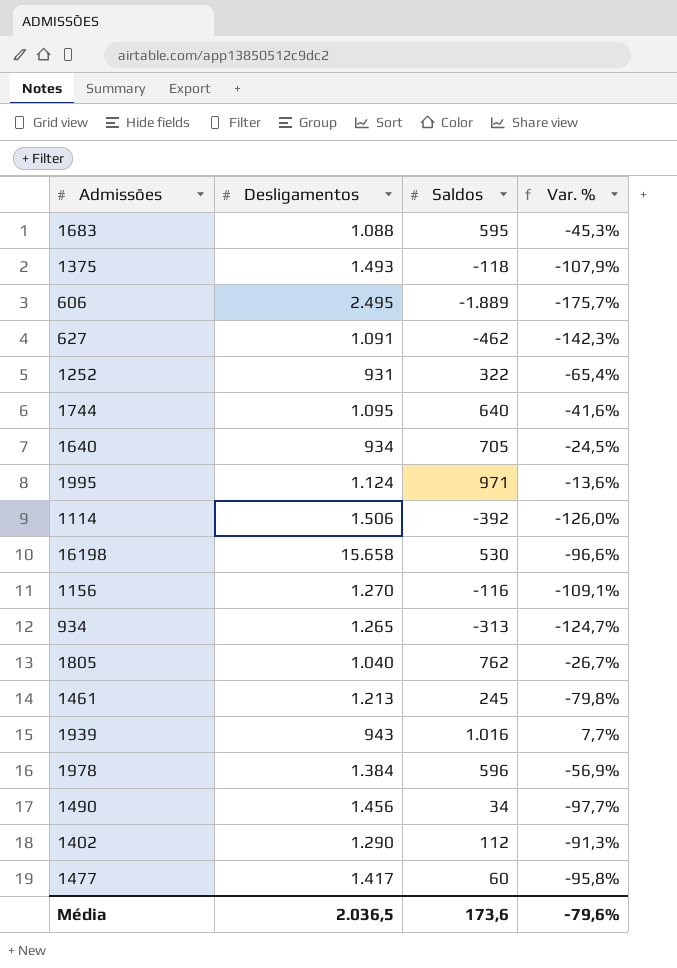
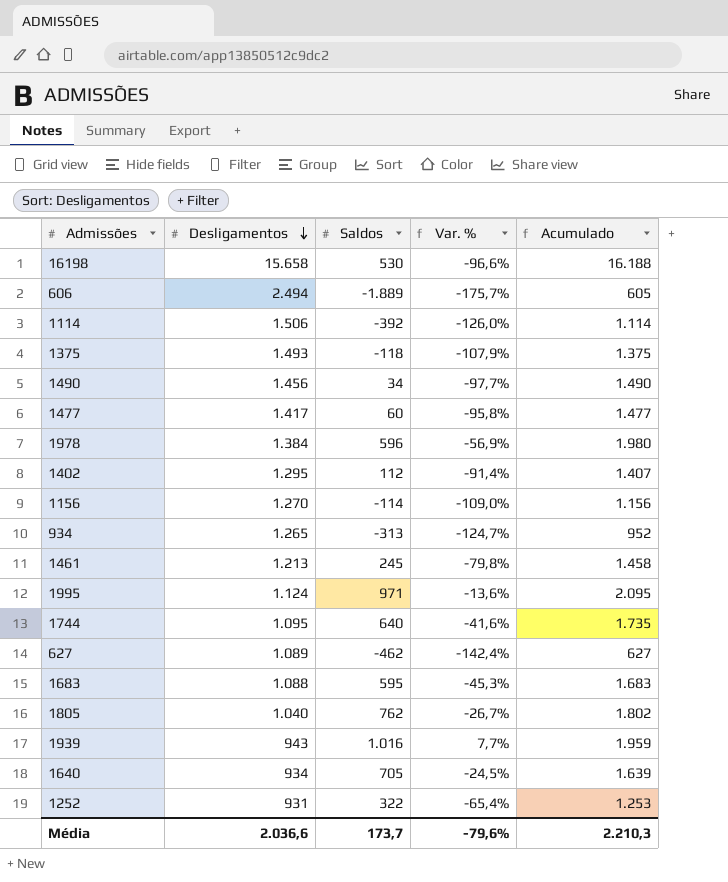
row order: none -> Desligamentos descending
column Acumulado | formula: none -> [Desligamentos] + [Saldos]
606 | Desligamentos: 2.495 -> 2.494
1402 | Desligamentos: 1.290 -> 1.295
1402 | Var. %: -91,3% -> -91,4%
1156 | Saldos: -116 -> -114
1156 | Var. %: -109,1% -> -109,0%
627 | Desligamentos: 1.091 -> 1.089
627 | Var. %: -142,3% -> -142,4%
Média | Desligamentos: 2.036,5 -> 2.036,6
Média | Saldos: 173,6 -> 173,7

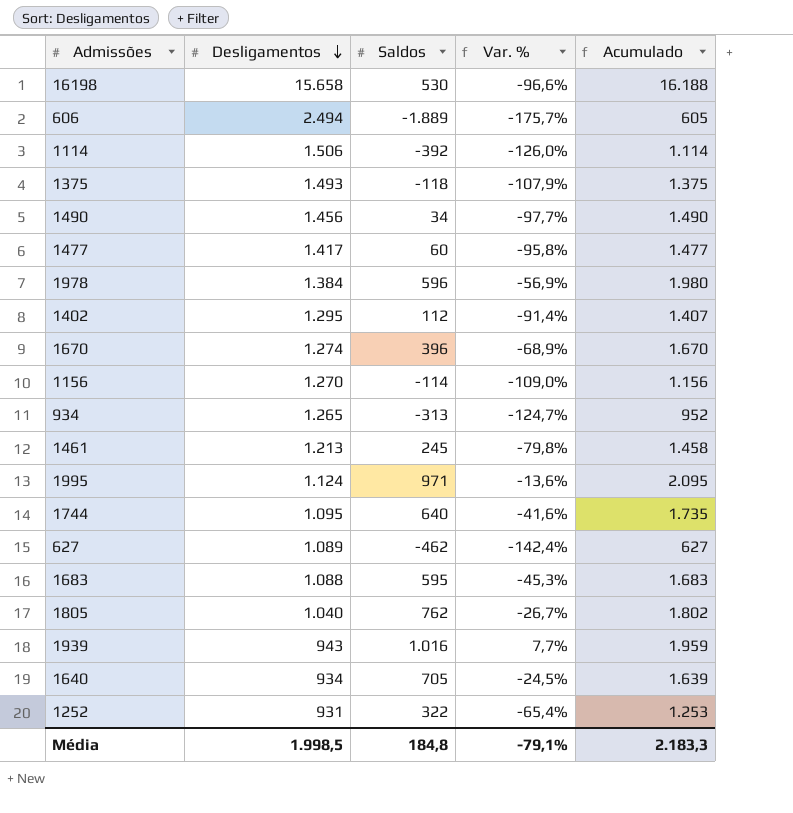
row 1670: none -> 1.274 | 396 | -68,9% | 1.670
Média | Desligamentos: 2.036,6 -> 1.998,5
Média | Saldos: 173,7 -> 184,8
Média | Var. %: -79,6% -> -79,1%
Média | Acumulado: 2.210,3 -> 2.183,3

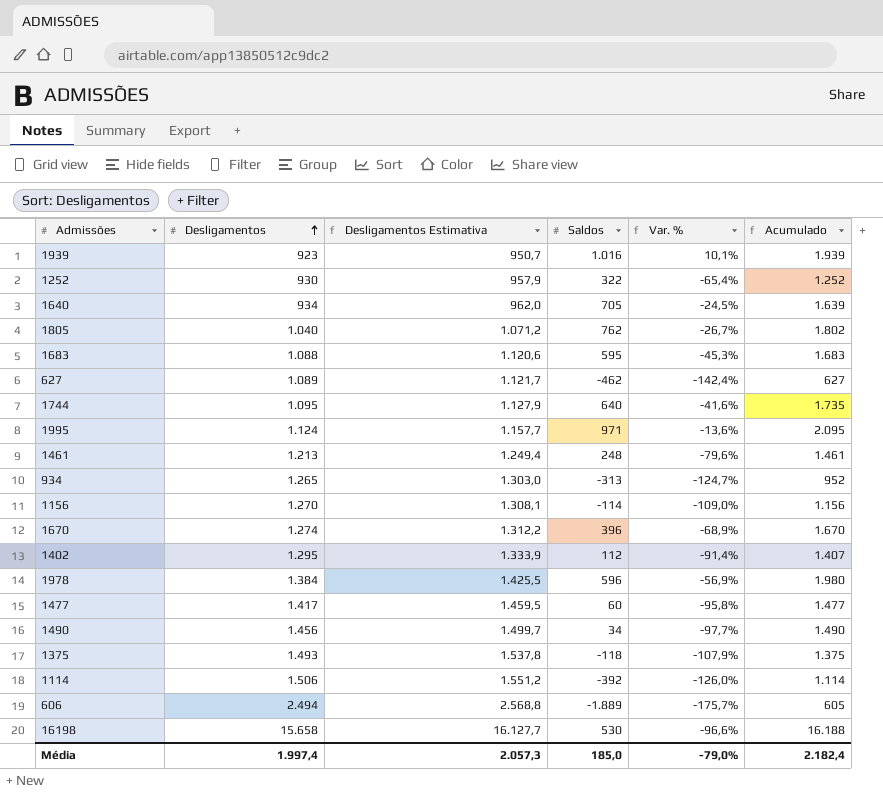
row order: Desligamentos descending -> Desligamentos ascending
column Desligamentos Estimativa | formula: none -> [Desligamentos] * 1,03
1939 | Desligamentos: 943 -> 923
1939 | Var. %: 7,7% -> 10,1%
1939 | Acumulado: 1.959 -> 1.939
1252 | Desligamentos: 931 -> 930
1252 | Acumulado: 1.253 -> 1.252
1461 | Saldos: 245 -> 248
1461 | Var. %: -79,8% -> -79,6%
1461 | Acumulado: 1.458 -> 1.461
Média | Desligamentos: 1.998,5 -> 1.997,4
Média | Saldos: 184,8 -> 185,0
Média | Var. %: -79,1% -> -79,0%
Média | Acumulado: 2.183,3 -> 2.182,4

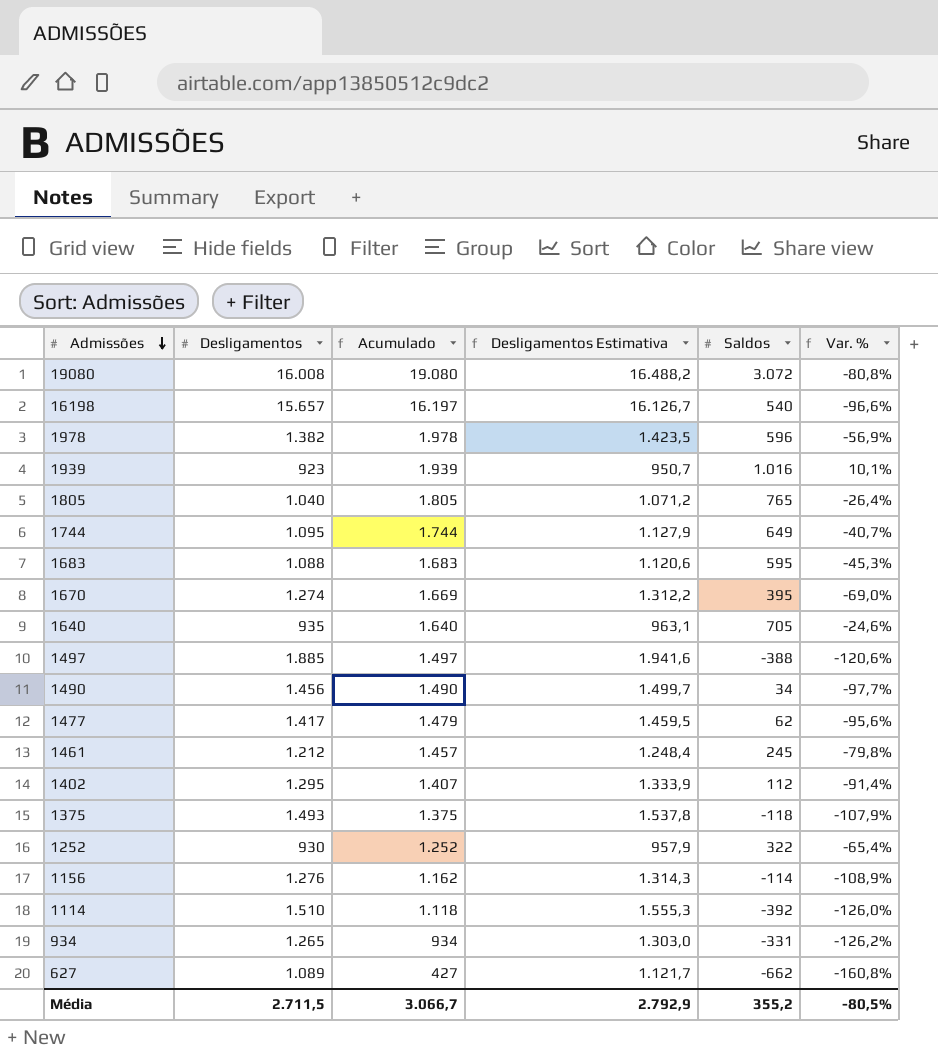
row order: Desligamentos ascending -> Admissões descending
column Acumulado | position: 6 -> 3
row 1995: 1.124 | 1.157,7 | 971 | -13,6% | 2.095 -> none
row 606: 2.494 | 2.568,8 | -1.889 | -175,7% | 605 -> none
row 19080: none -> 16.008 | 19.080 | 16.488,2 | 3.072 | -80,8%
16198 | Desligamentos: 15.658 -> 15.657
16198 | Acumulado: 16.188 -> 16.197
16198 | Desligamentos Estimativa: 16.127,7 -> 16.126,7
16198 | Saldos: 530 -> 540
1978 | Desligamentos: 1.384 -> 1.382
1978 | Acumulado: 1.980 -> 1.978
1978 | Desligamentos Estimativa: 1.425,5 -> 1.423,5
1805 | Acumulado: 1.802 -> 1.805
1805 | Saldos: 762 -> 765
1805 | Var. %: -26,7% -> -26,4%
1744 | Acumulado: 1.735 -> 1.744
1744 | Saldos: 640 -> 649
1744 | Var. %: -41,6% -> -40,7%
1670 | Acumulado: 1.670 -> 1.669
1670 | Saldos: 396 -> 395
1670 | Var. %: -68,9% -> -69,0%
1640 | Desligamentos: 934 -> 935
1640 | Acumulado: 1.639 -> 1.640
1640 | Desligamentos Estimativa: 962,0 -> 963,1
1640 | Var. %: -24,5% -> -24,6%
row 1497: none -> 1.885 | 1.497 | 1.941,6 | -388 | -120,6%
1477 | Acumulado: 1.477 -> 1.479
1477 | Saldos: 60 -> 62
1477 | Var. %: -95,8% -> -95,6%
1461 | Desligamentos: 1.213 -> 1.212
1461 | Acumulado: 1.461 -> 1.457
1461 | Desligamentos Estimativa: 1.249,4 -> 1.248,4
1461 | Saldos: 248 -> 245
1461 | Var. %: -79,6% -> -79,8%
1156 | Desligamentos: 1.270 -> 1.276
1156 | Acumulado: 1.156 -> 1.162
1156 | Desligamentos Estimativa: 1.308,1 -> 1.314,3
1156 | Var. %: -109,0% -> -108,9%
1114 | Desligamentos: 1.506 -> 1.510
1114 | Acumulado: 1.114 -> 1.118
1114 | Desligamentos Estimativa: 1.551,2 -> 1.555,3
934 | Acumulado: 952 -> 934
934 | Saldos: -313 -> -331
934 | Var. %: -124,7% -> -126,2%
627 | Acumulado: 627 -> 427
627 | Saldos: -462 -> -662
627 | Var. %: -142,4% -> -160,8%
Média | Desligamentos: 1.997,4 -> 2.711,5
Média | Acumulado: 2.182,4 -> 3.066,7
Média | Desligamentos Estimativa: 2.057,3 -> 2.792,9
Média | Saldos: 185,0 -> 355,2
Média | Var. %: -79,0% -> -80,5%

